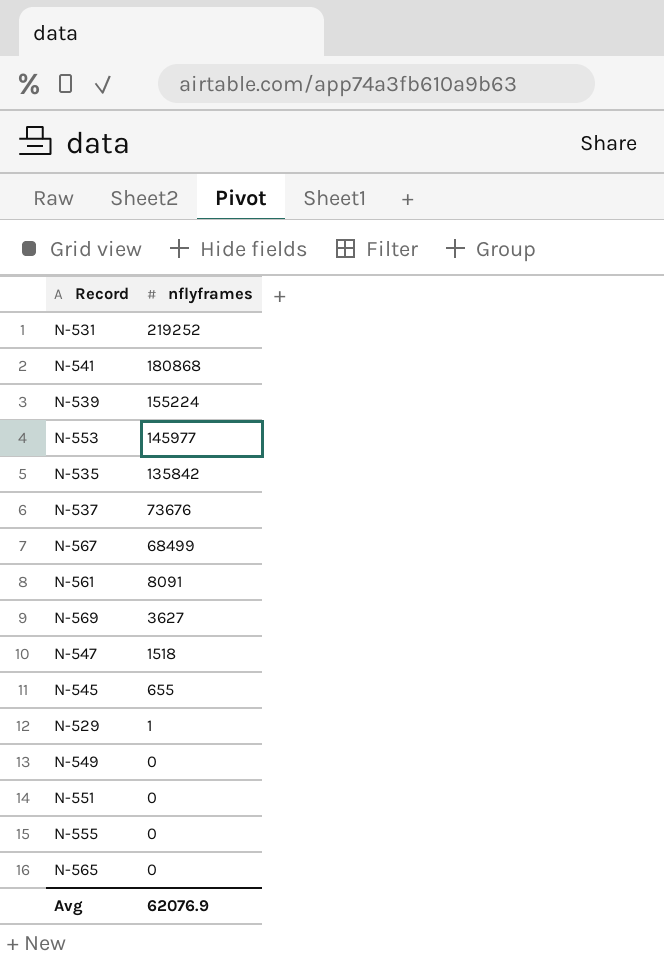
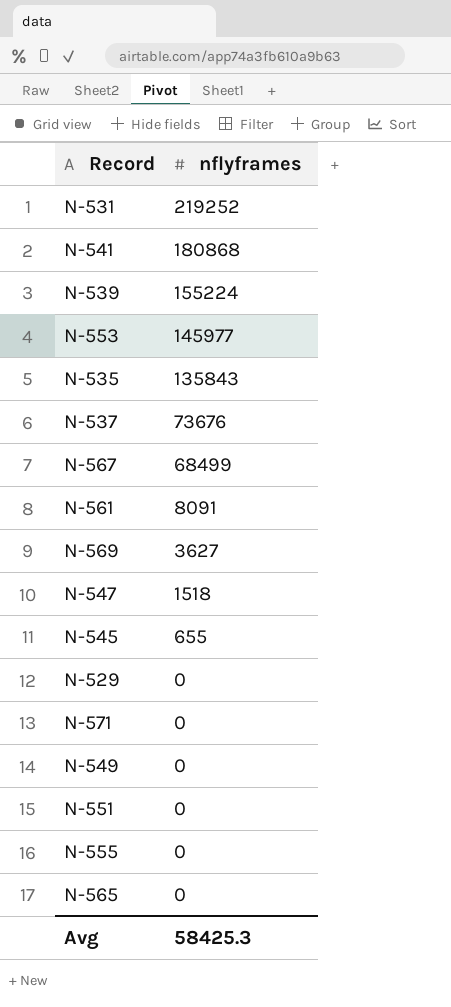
N-535 | nflyframes: 135842 -> 135843
N-529 | nflyframes: 1 -> 0
row N-571: none -> 0
Avg | nflyframes: 62076.9 -> 58425.3

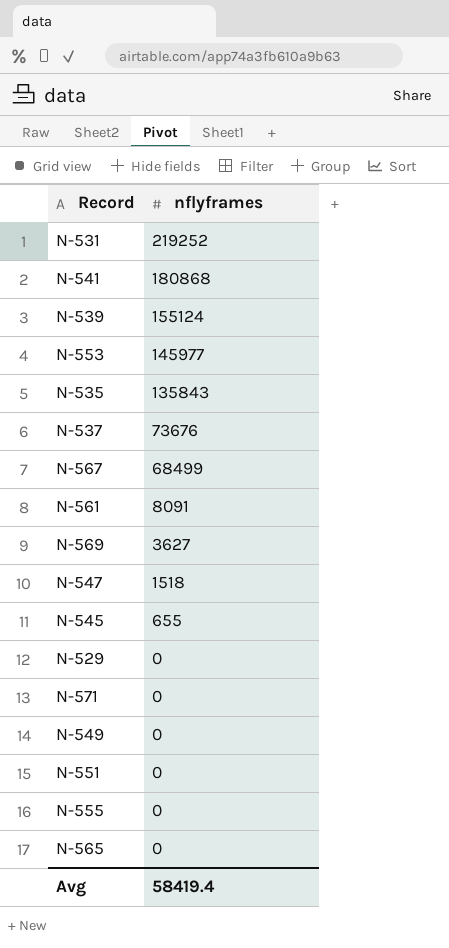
N-539 | nflyframes: 155224 -> 155124
Avg | nflyframes: 58425.3 -> 58419.4

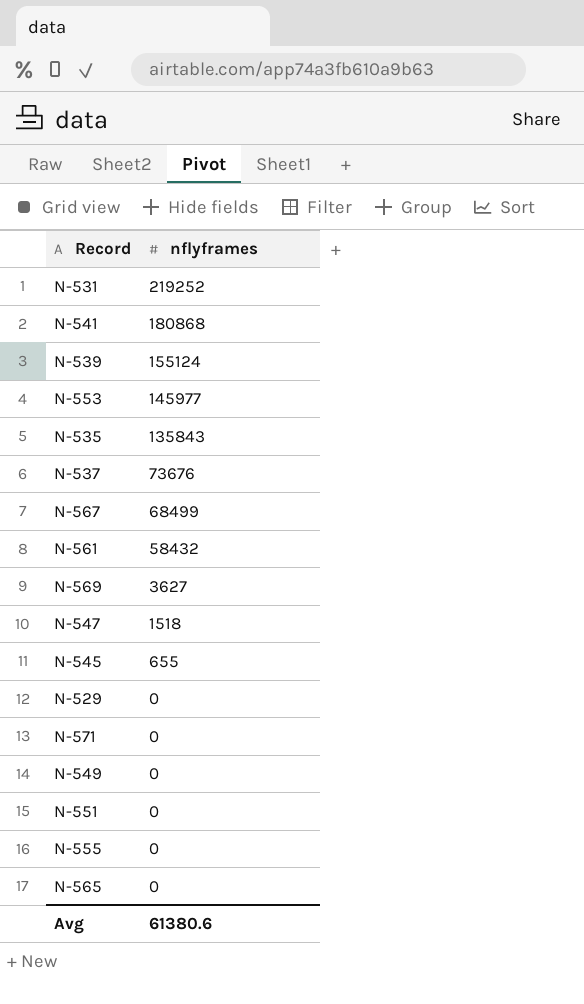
N-561 | nflyframes: 8091 -> 58432
Avg | nflyframes: 58419.4 -> 61380.6

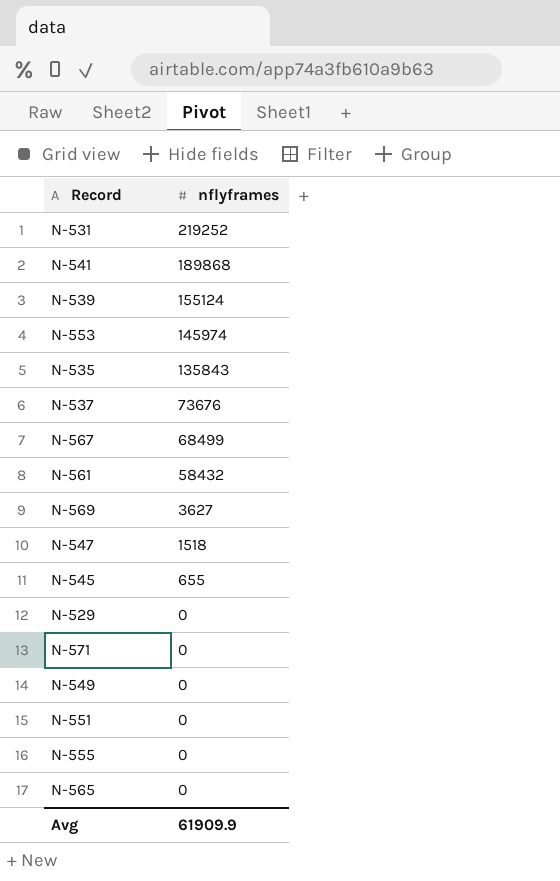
N-541 | nflyframes: 180868 -> 189868
N-553 | nflyframes: 145977 -> 145974
Avg | nflyframes: 61380.6 -> 61909.9

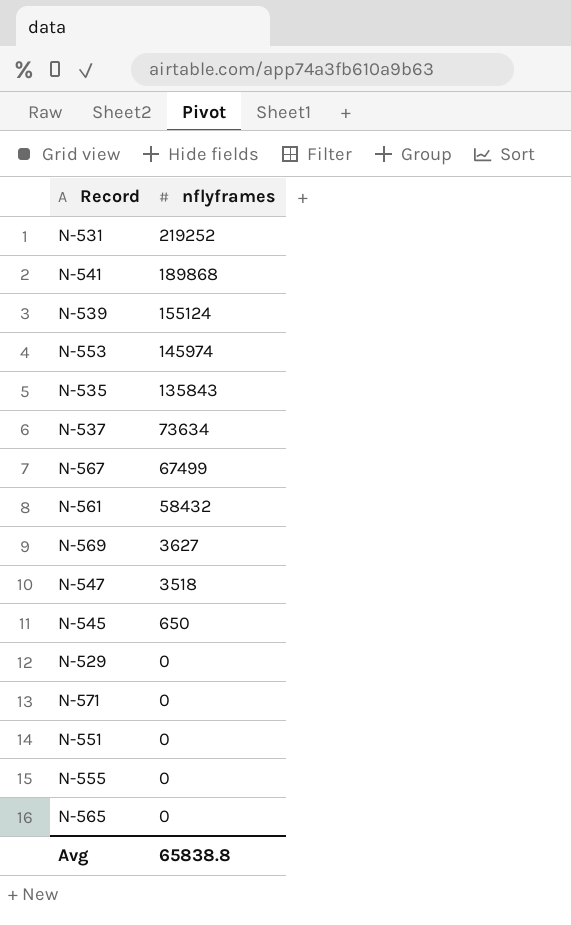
row N-549: 0 -> none
N-537 | nflyframes: 73676 -> 73634
N-567 | nflyframes: 68499 -> 67499
N-547 | nflyframes: 1518 -> 3518
N-545 | nflyframes: 655 -> 650
Avg | nflyframes: 61909.9 -> 65838.8

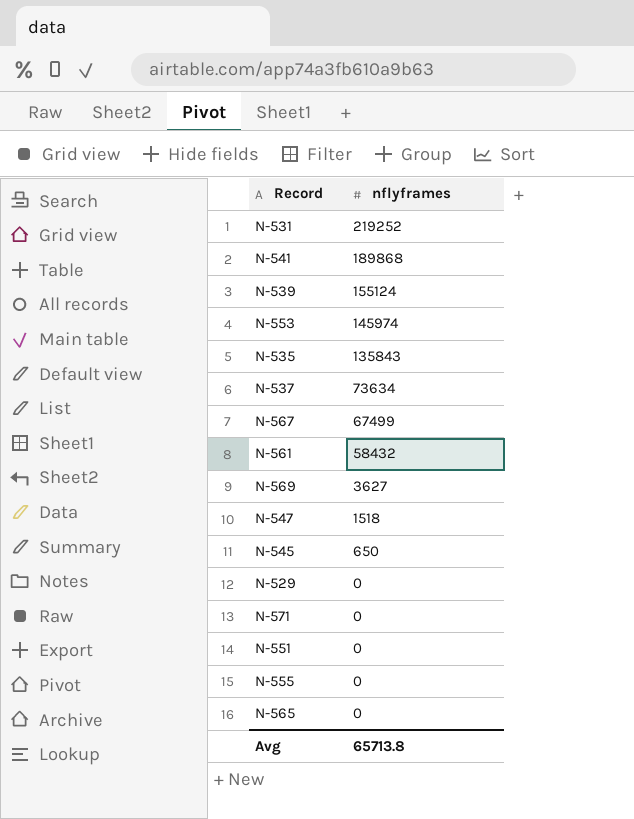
N-547 | nflyframes: 3518 -> 1518
Avg | nflyframes: 65838.8 -> 65713.8

